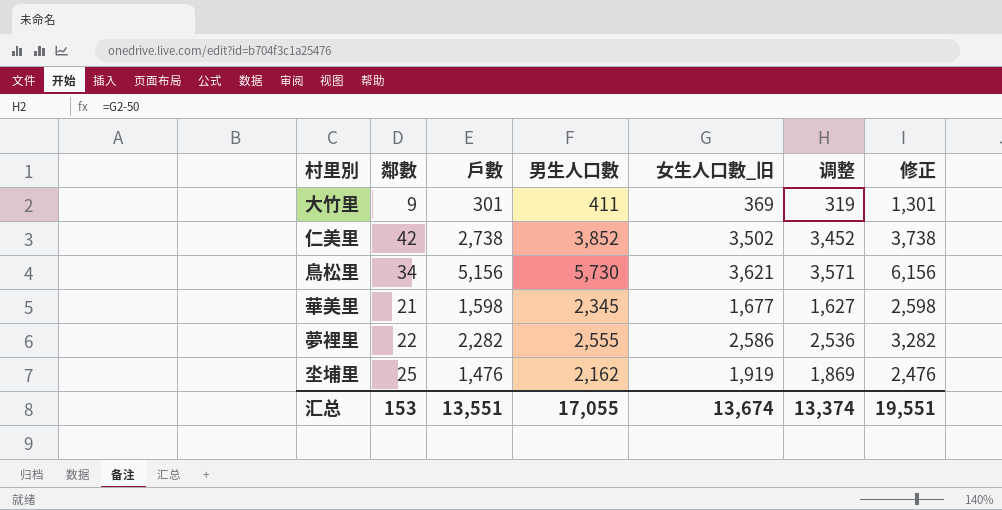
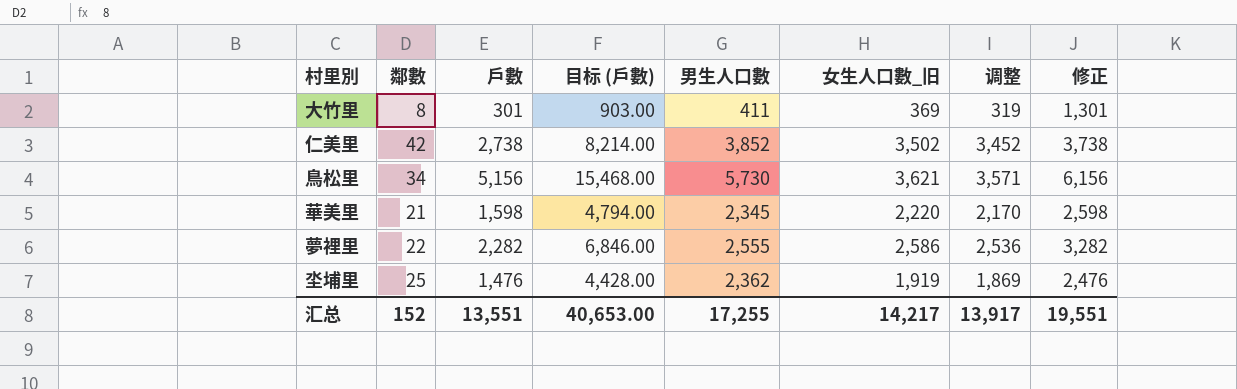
column 目标 (戶數) | formula: none -> [戶數] * 3
大竹里 | 鄰數: 9 -> 8
華美里 | 女生人口數_旧: 1,677 -> 2,220
華美里 | 调整: 1,627 -> 2,170
坔埔里 | 男生人口數: 2,162 -> 2,362
汇总 | 鄰數: 153 -> 152
汇总 | 男生人口數: 17,055 -> 17,255
汇总 | 女生人口數_旧: 13,674 -> 14,217
汇总 | 调整: 13,374 -> 13,917

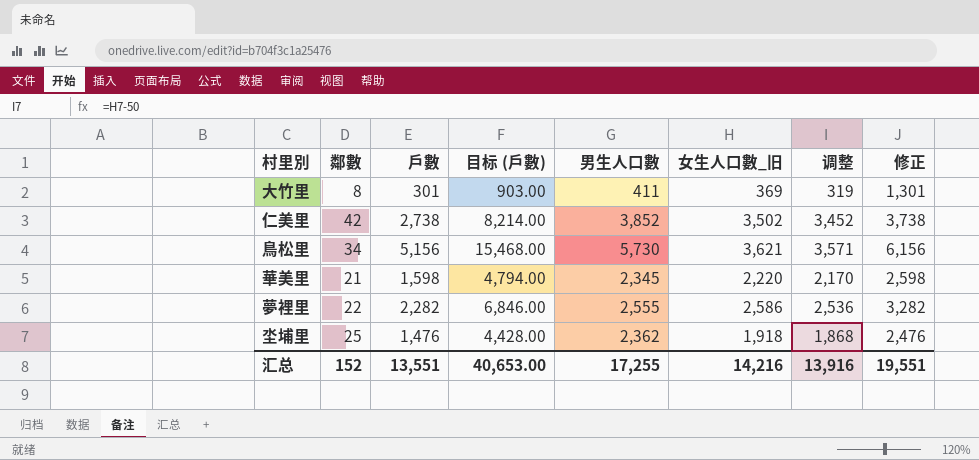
坔埔里 | 女生人口數_旧: 1,919 -> 1,918
坔埔里 | 调整: 1,869 -> 1,868
汇总 | 女生人口數_旧: 14,217 -> 14,216
汇总 | 调整: 13,917 -> 13,916

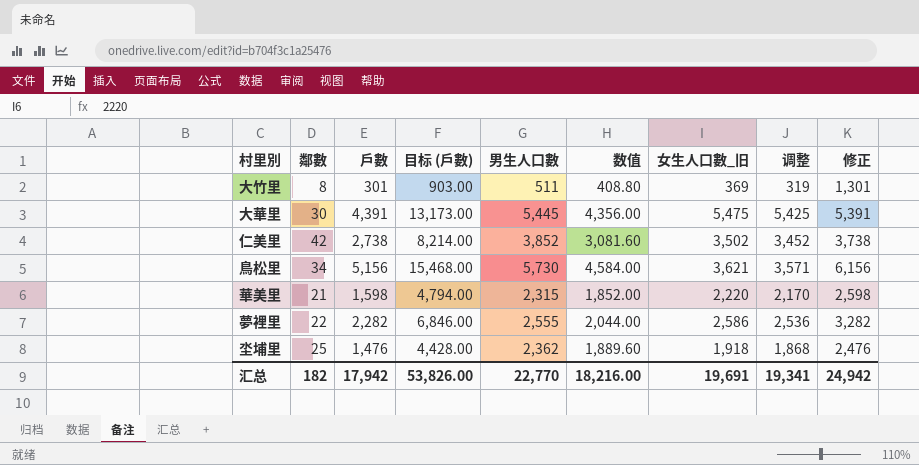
column 数值 | formula: none -> [男生人口數] * 0.8
大竹里 | 男生人口數: 411 -> 511
row 大華里: none -> 30 | 4,391 | 13,173.00 | 5,445 | 4,356.00 | 5,475 | 5,425 | 5,391
華美里 | 男生人口數: 2,345 -> 2,315
汇总 | 鄰數: 152 -> 182
汇总 | 戶數: 13,551 -> 17,942
汇总 | 目标 (戶數): 40,653.00 -> 53,826.00
汇总 | 男生人口數: 17,255 -> 22,770
汇总 | 女生人口數_旧: 14,216 -> 19,691
汇总 | 调整: 13,916 -> 19,341
汇总 | 修正: 19,551 -> 24,942

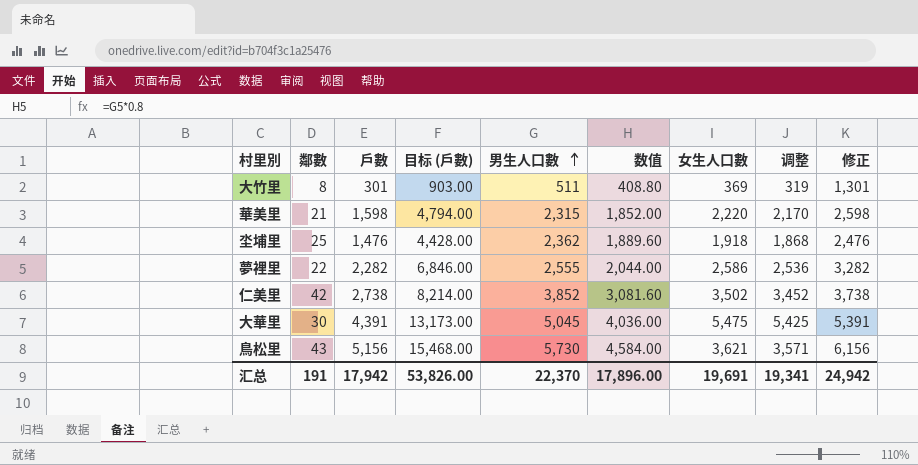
row order: none -> 男生人口數 ascending
column name: 女生人口數_旧 -> 女生人口數
大華里 | 男生人口數: 5,445 -> 5,045
大華里 | 数值: 4,356.00 -> 4,036.00
鳥松里 | 鄰數: 34 -> 43
汇总 | 鄰數: 182 -> 191
汇总 | 男生人口數: 22,770 -> 22,370
汇总 | 数值: 18,216.00 -> 17,896.00

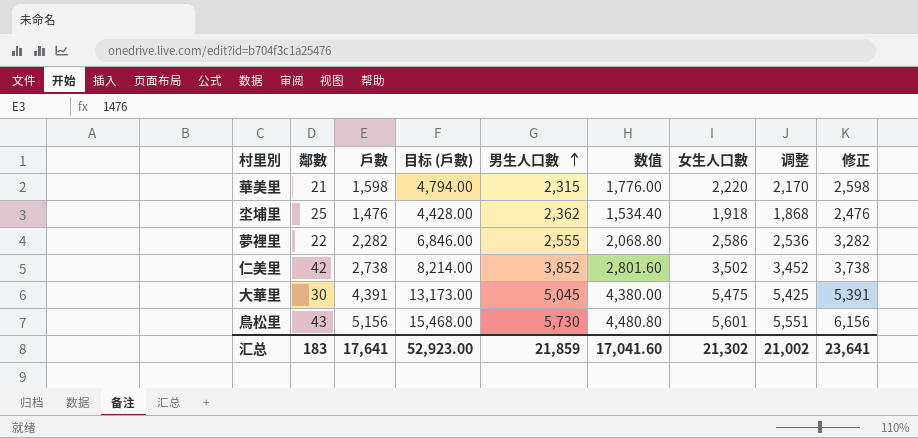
column 数值 | formula: [男生人口數] * 0.8 -> [女生人口數] * 0.8
row 大竹里: 8 | 301 | 903.00 | 511 | 408.80 | 369 | 319 | 1,301 -> none
鳥松里 | 女生人口數: 3,621 -> 5,601
鳥松里 | 调整: 3,571 -> 5,551
汇总 | 鄰數: 191 -> 183
汇总 | 戶數: 17,942 -> 17,641
汇总 | 目标 (戶數): 53,826.00 -> 52,923.00
汇总 | 男生人口數: 22,370 -> 21,859
汇总 | 数值: 17,896.00 -> 17,041.60
汇总 | 女生人口數: 19,691 -> 21,302
汇总 | 调整: 19,341 -> 21,002
汇总 | 修正: 24,942 -> 23,641

